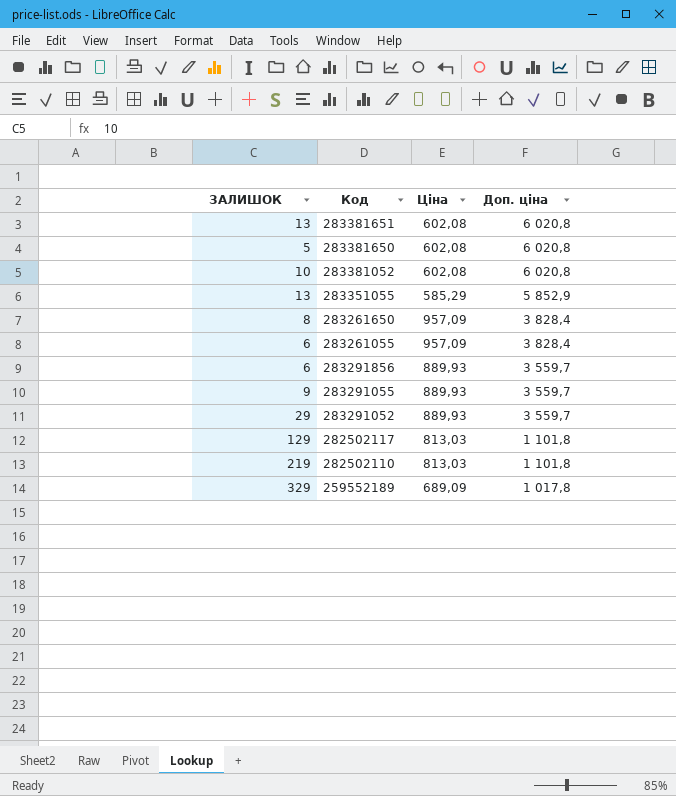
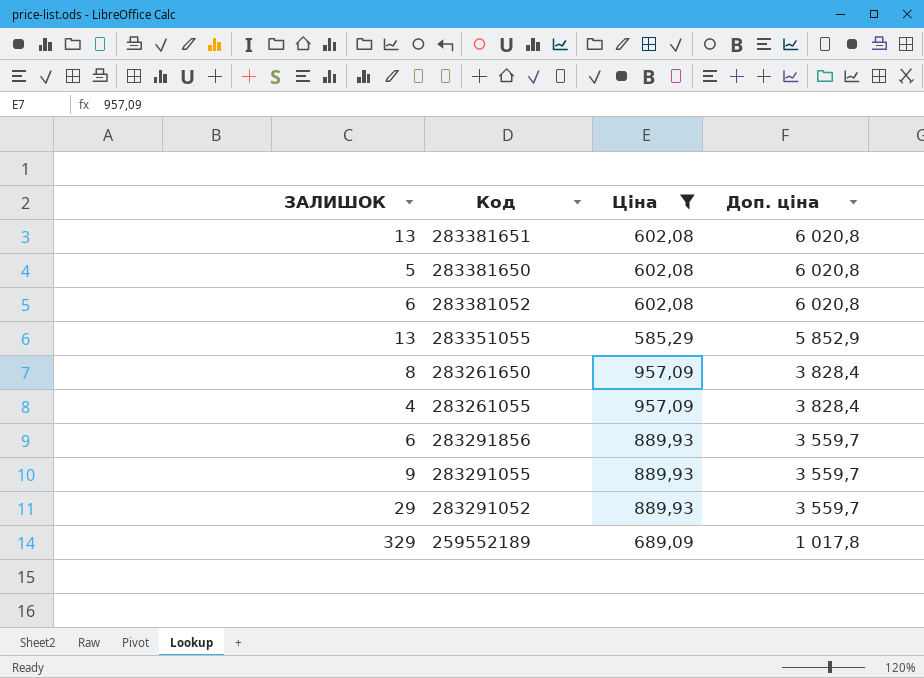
filter: none -> Ціна != 813,03
283381052 | ЗАЛИШОК: 10 -> 6
283261055 | ЗАЛИШОК: 6 -> 4

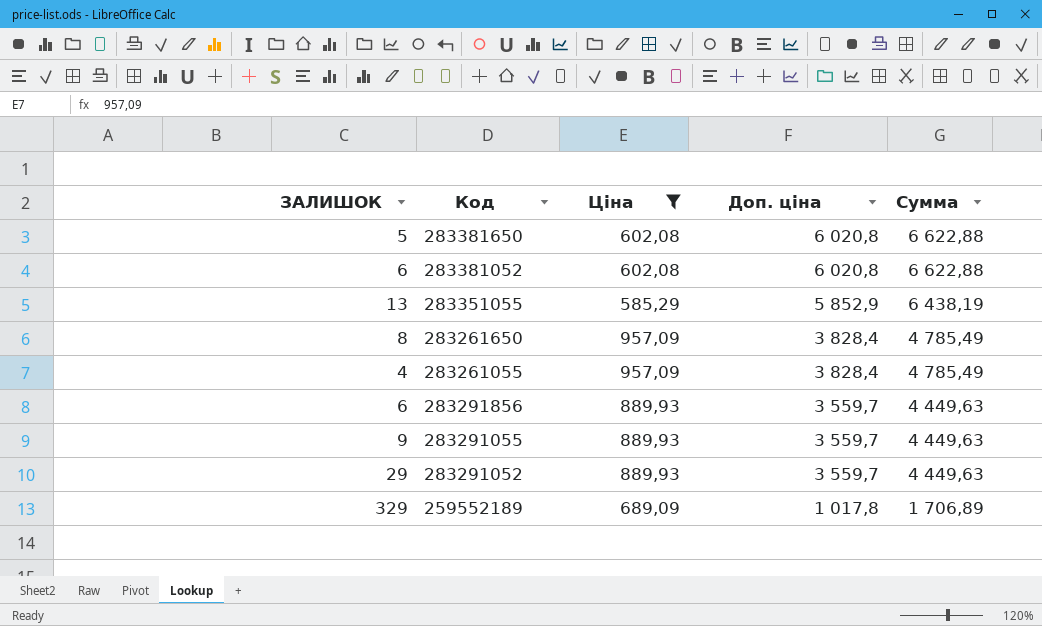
column Сумма | formula: none -> [Ціна] + [Доп. ціна]
row 283381651: 13 | 602,08 | 6 020,8 -> none

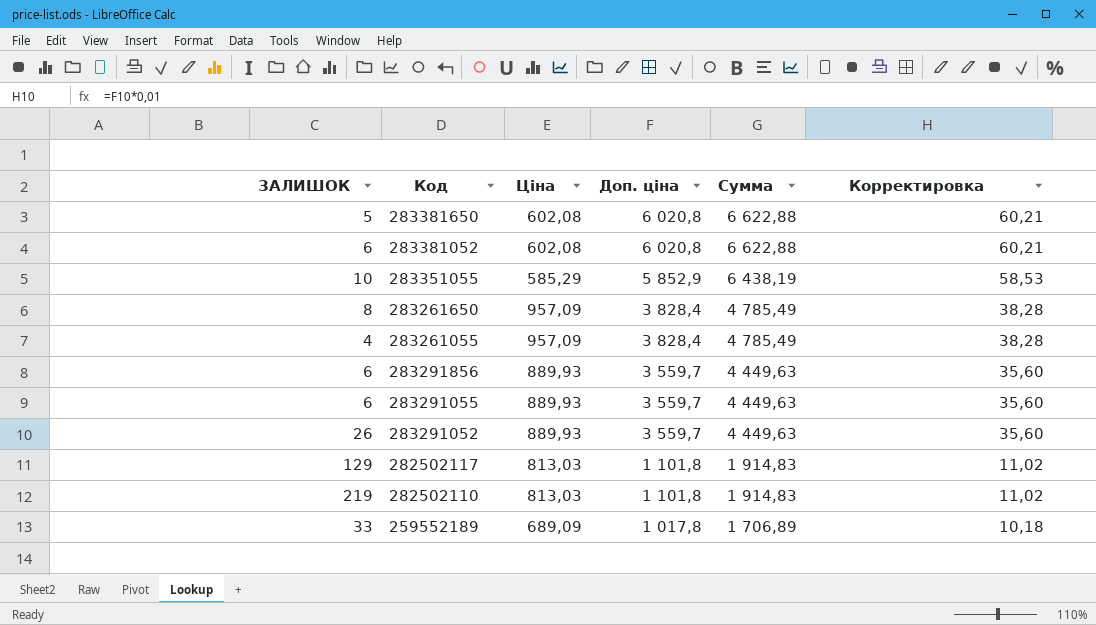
filter: Ціна != 813,03 -> none
column Корректировка | formula: none -> [Доп. ціна] * 0,01
283351055 | ЗАЛИШОК: 13 -> 10
283291055 | ЗАЛИШОК: 9 -> 6
283291052 | ЗАЛИШОК: 29 -> 26
259552189 | ЗАЛИШОК: 329 -> 33

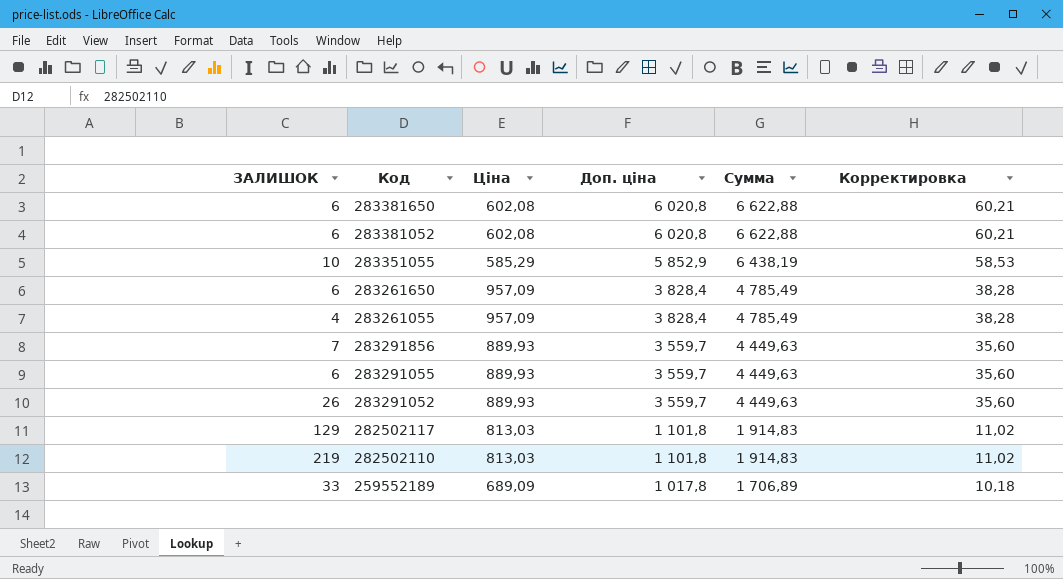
283381650 | ЗАЛИШОК: 5 -> 6
283261650 | ЗАЛИШОК: 8 -> 6
283291856 | ЗАЛИШОК: 6 -> 7

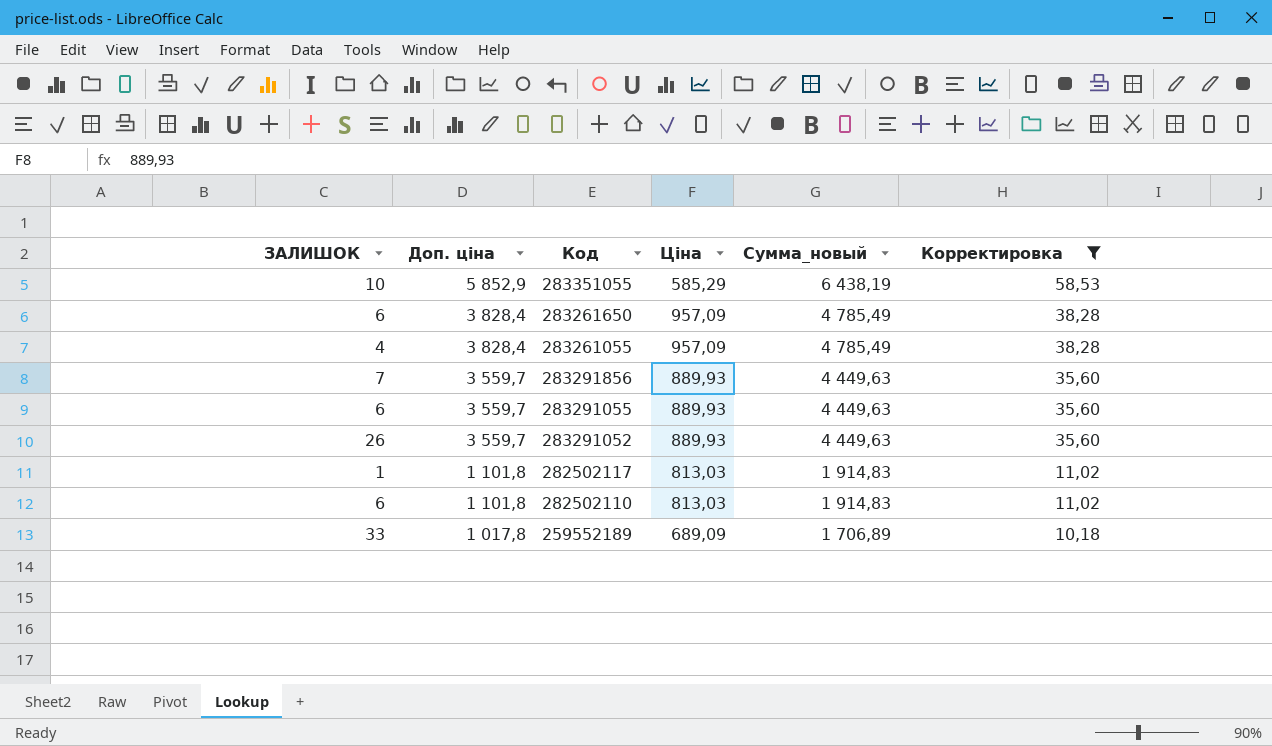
filter: none -> Корректировка != 60,21
column Доп. ціна | position: 4 -> 2
column name: Сумма -> Сумма_новый
282502117 | ЗАЛИШОК: 129 -> 1
282502110 | ЗАЛИШОК: 219 -> 6

